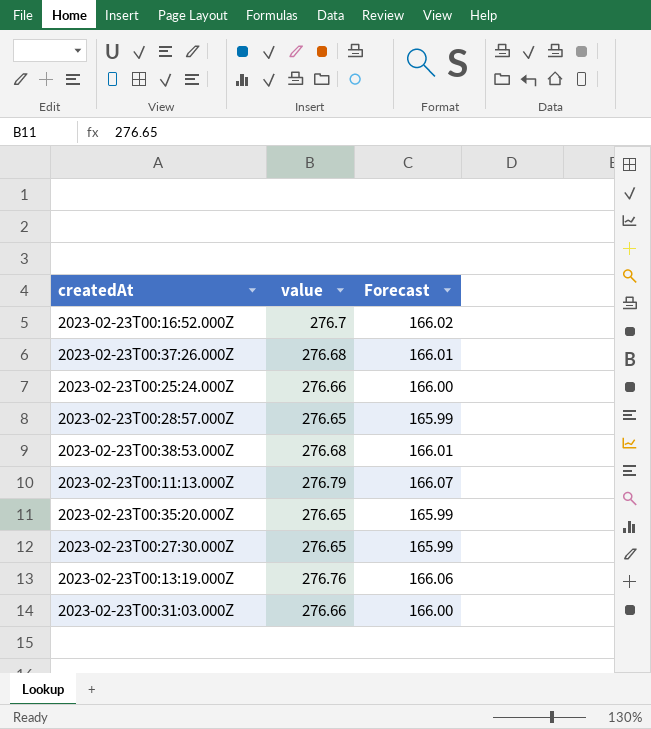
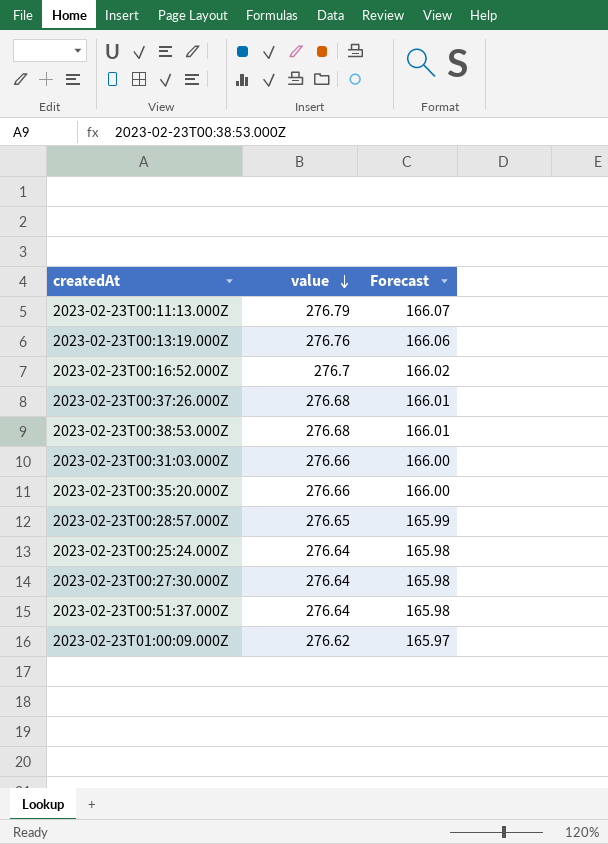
row order: none -> value descending
2023-02-23T00:35:20.000Z | value: 276.65 -> 276.66
2023-02-23T00:35:20.000Z | Forecast: 165.99 -> 166.00
2023-02-23T00:25:24.000Z | value: 276.66 -> 276.64
2023-02-23T00:25:24.000Z | Forecast: 166.00 -> 165.98
2023-02-23T00:27:30.000Z | value: 276.65 -> 276.64
2023-02-23T00:27:30.000Z | Forecast: 165.99 -> 165.98
row 2023-02-23T00:51:37.000Z: none -> 276.64 | 165.98
row 2023-02-23T01:00:09.000Z: none -> 276.62 | 165.97

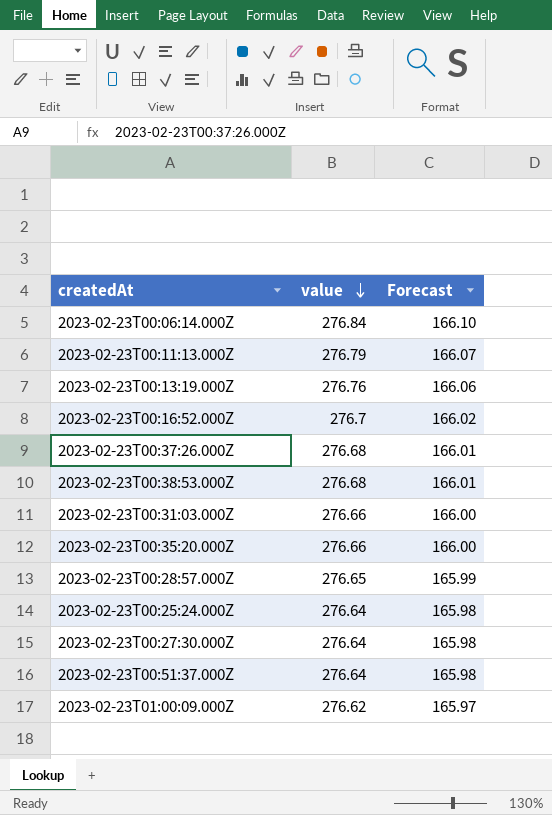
row 2023-02-23T00:06:14.000Z: none -> 276.84 | 166.10

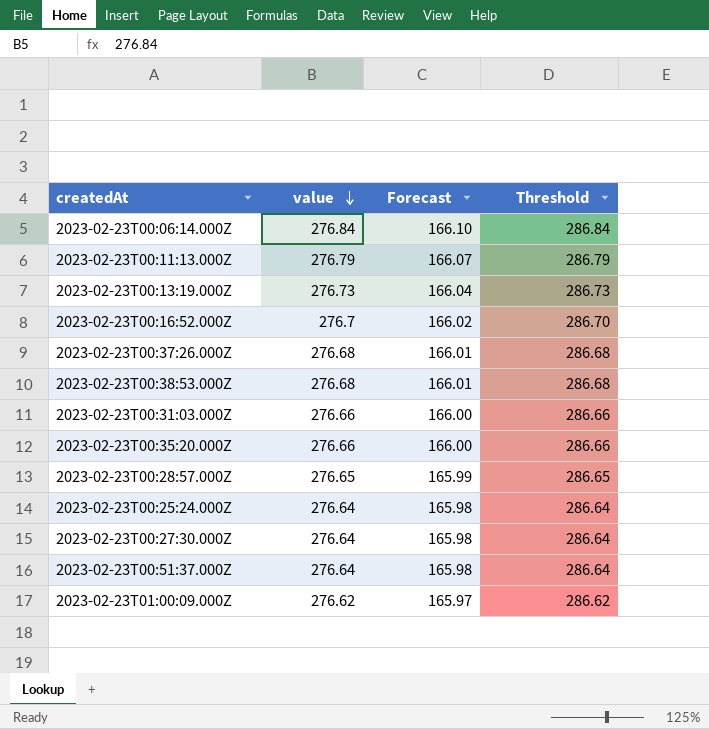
column Threshold | formula: none -> [value] + 10
2023-02-23T00:13:19.000Z | value: 276.76 -> 276.73
2023-02-23T00:13:19.000Z | Forecast: 166.06 -> 166.04

